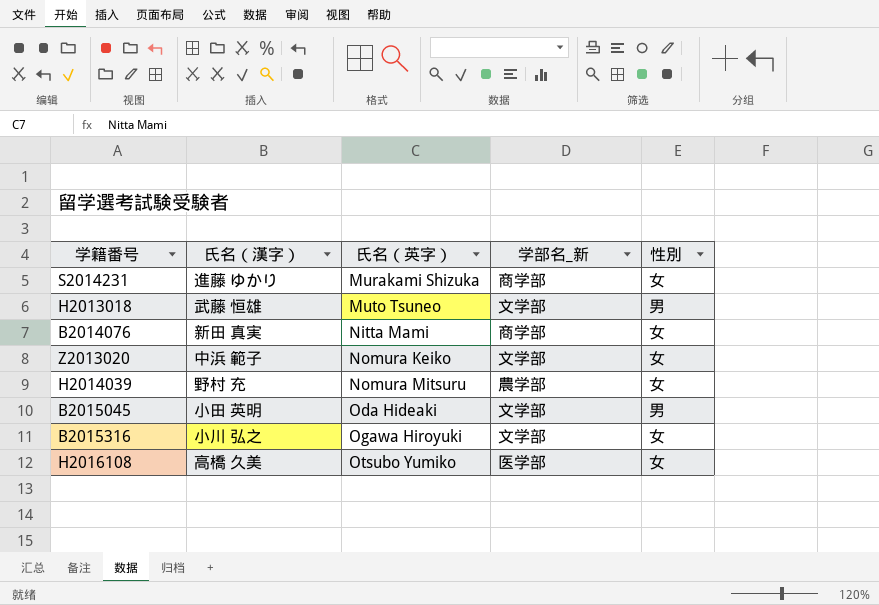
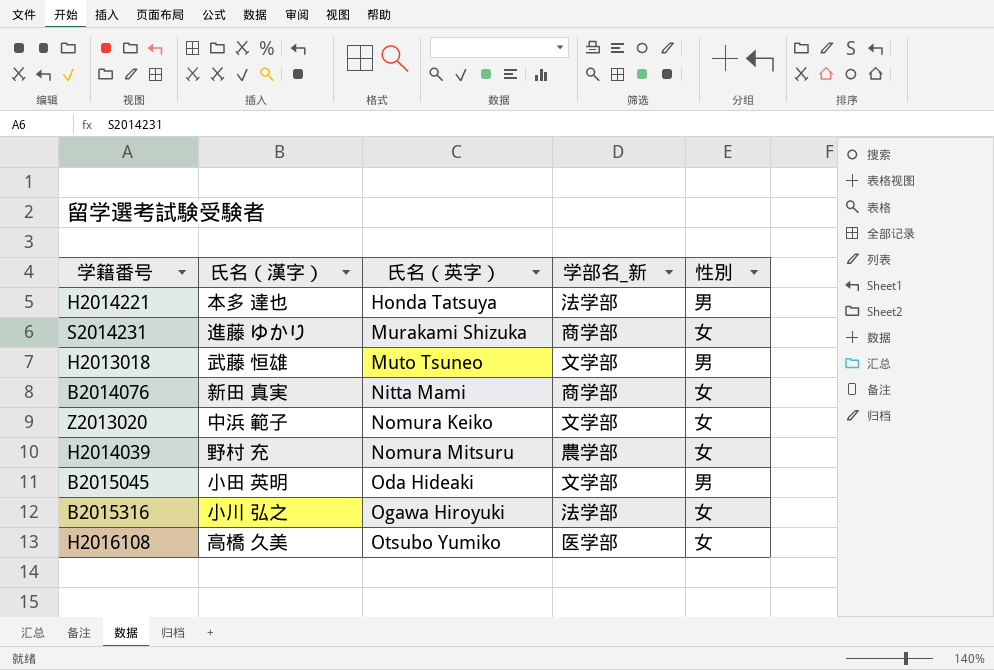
row H2014221: none -> 本多 達也 | Honda Tatsuya | 法学部 | 男
B2015316 | 学部名_新: 文学部 -> 法学部

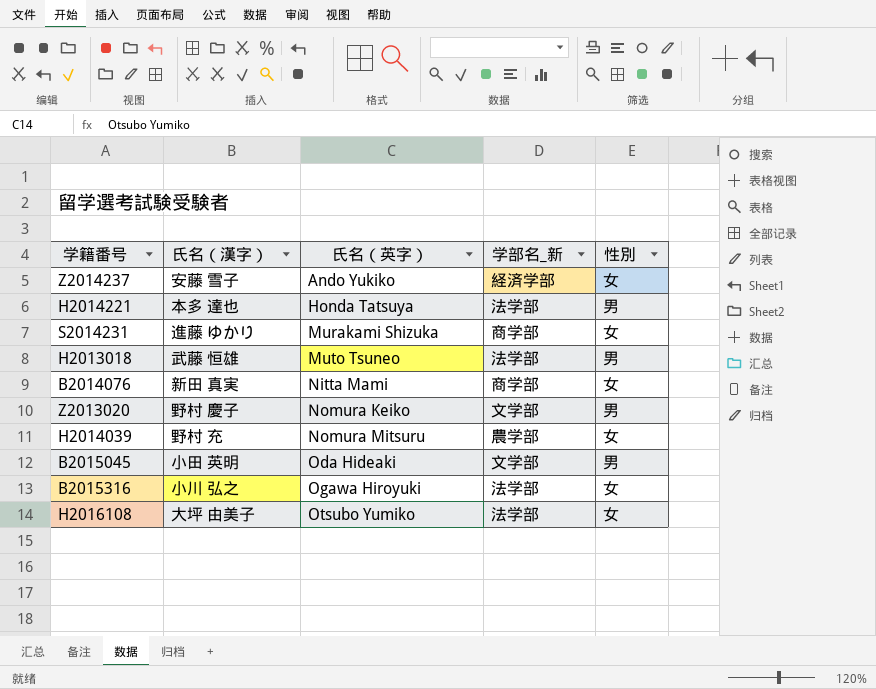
row Z2014237: none -> 安藤 雪子 | Ando Yukiko | 経済学部 | 女
H2013018 | 学部名_新: 文学部 -> 法学部
Z2013020 | 氏名（漢字）: 中浜 範子 -> 野村 慶子
Z2013020 | 性別: 女 -> 男
H2016108 | 氏名（漢字）: 高橋 久美 -> 大坪 由美子
H2016108 | 学部名_新: 医学部 -> 法学部

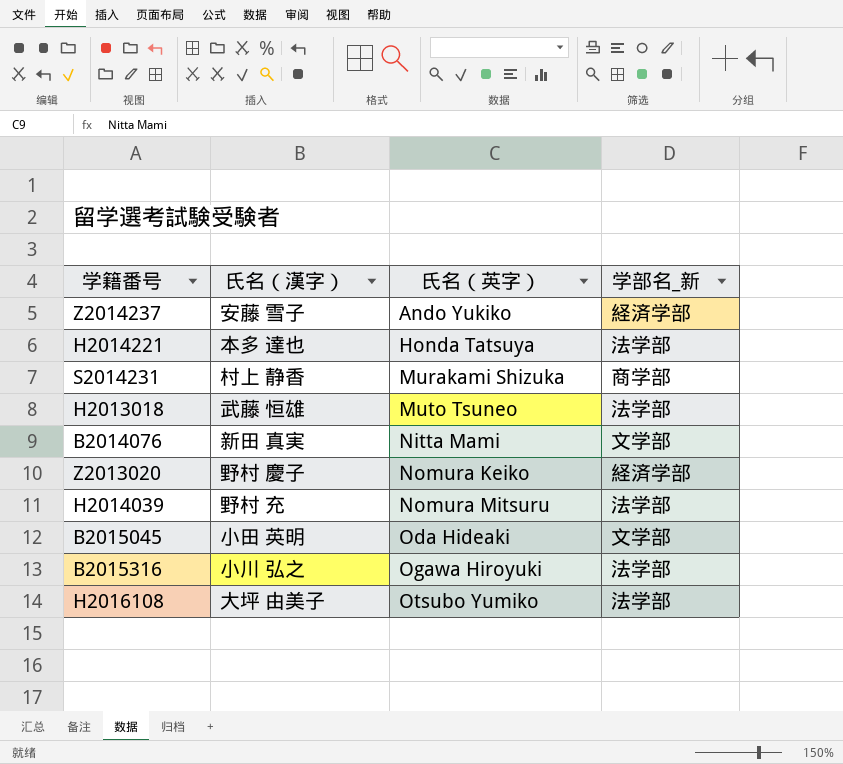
column 性別 | position: 5 -> none
S2014231 | 氏名（漢字）: 進藤 ゆかり -> 村上 静香
B2014076 | 学部名_新: 商学部 -> 文学部
Z2013020 | 学部名_新: 文学部 -> 経済学部
H2014039 | 学部名_新: 農学部 -> 法学部

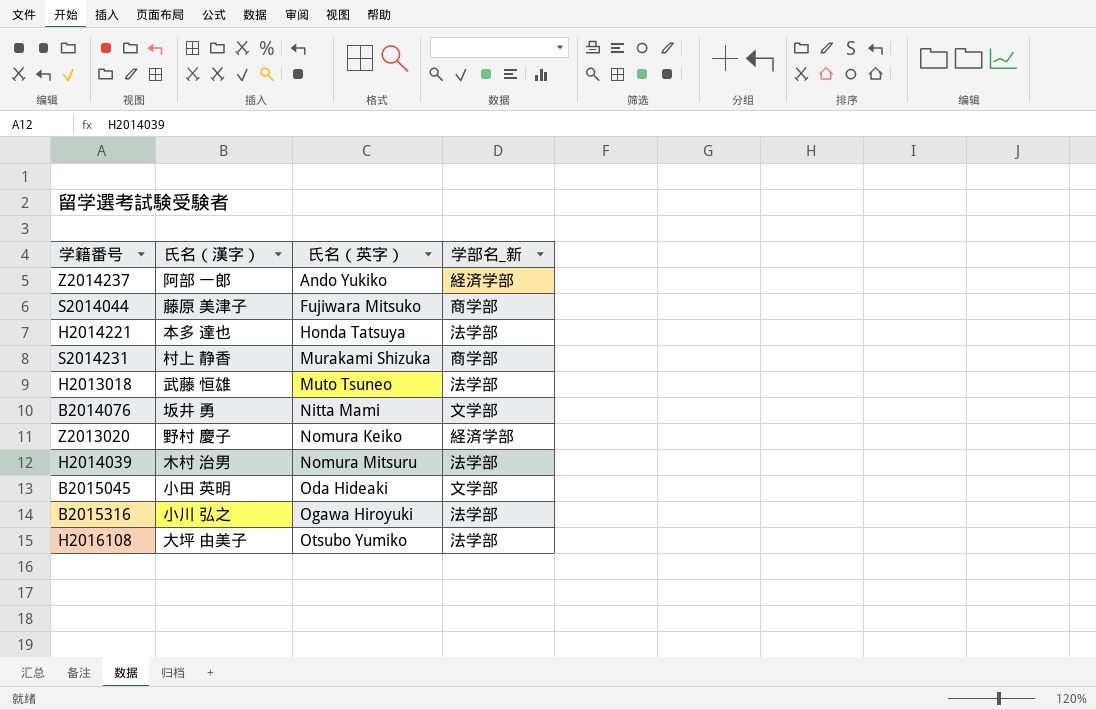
Z2014237 | 氏名（漢字）: 安藤 雪子 -> 阿部 一郎
row S2014044: none -> 藤原 美津子 | Fujiwara Mitsuko | 商学部
B2014076 | 氏名（漢字）: 新田 真実 -> 坂井 勇
H2014039 | 氏名（漢字）: 野村 充 -> 木村 治男

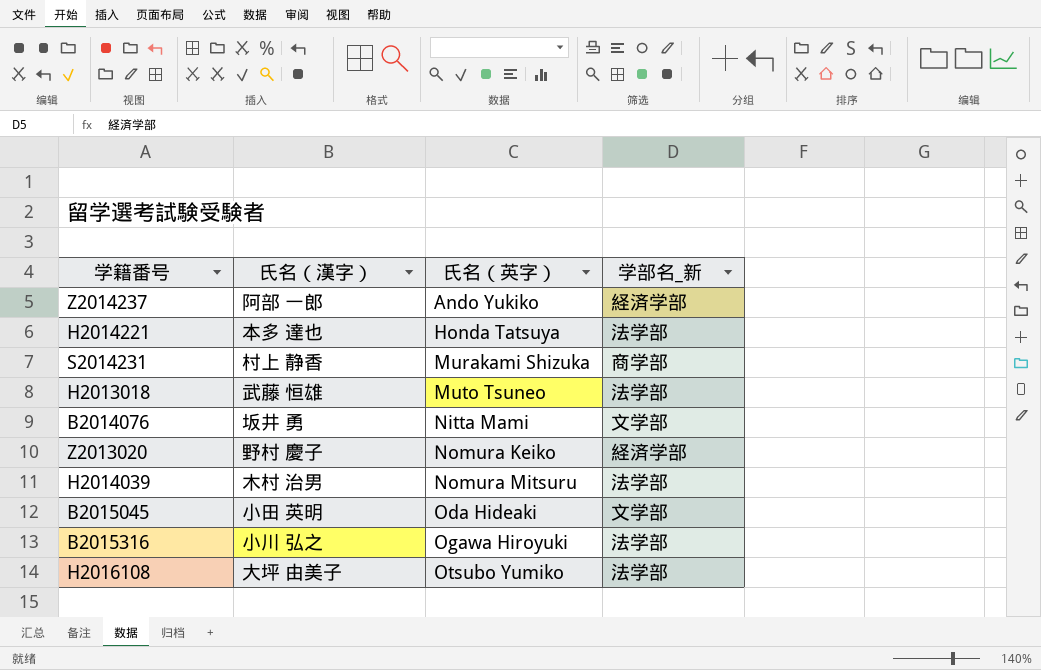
row S2014044: 藤原 美津子 | Fujiwara Mitsuko | 商学部 -> none

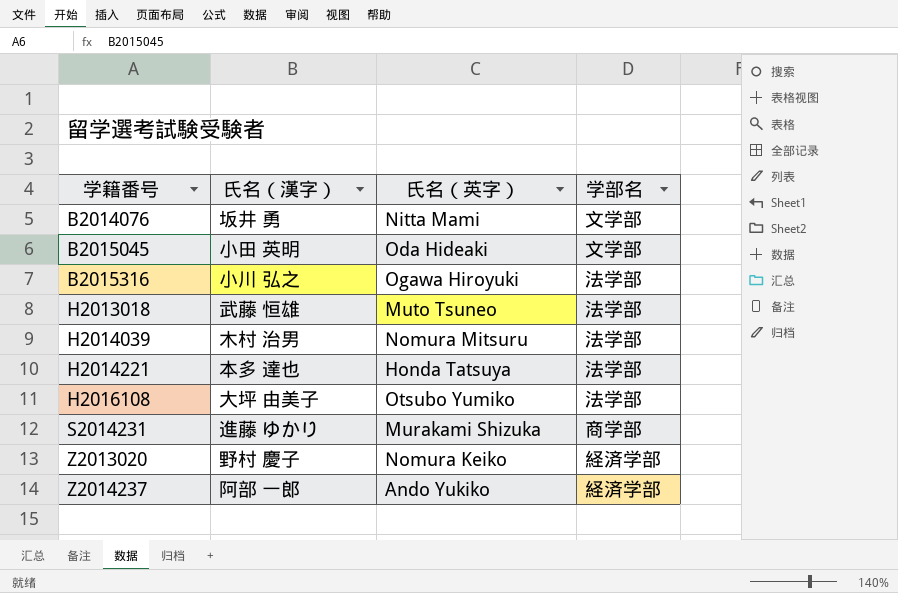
row order: 氏名（英字） ascending -> 学籍番号 ascending
column name: 学部名_新 -> 学部名
S2014231 | 氏名（漢字）: 村上 静香 -> 進藤 ゆかり

